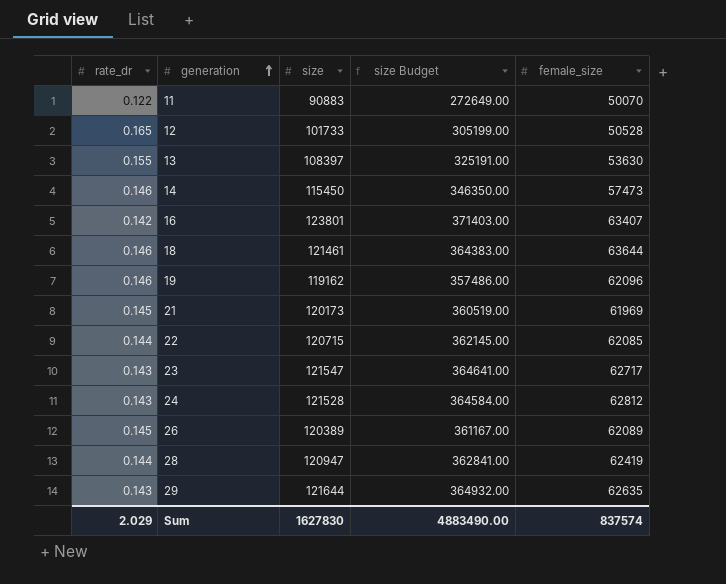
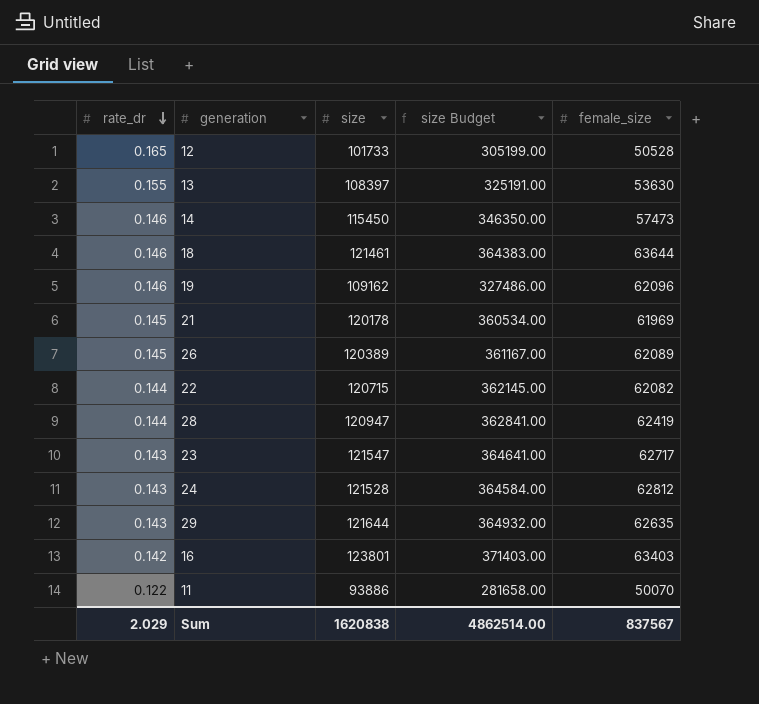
row order: generation ascending -> rate_dr descending
19 | size: 119162 -> 109162
19 | size Budget: 357486.00 -> 327486.00
21 | size: 120173 -> 120178
21 | size Budget: 360519.00 -> 360534.00
22 | female_size: 62085 -> 62082
16 | female_size: 63407 -> 63403
11 | size: 90883 -> 93886
11 | size Budget: 272649.00 -> 281658.00
Sum | size: 1627830 -> 1620838
Sum | size Budget: 4883490.00 -> 4862514.00
Sum | female_size: 837574 -> 837567

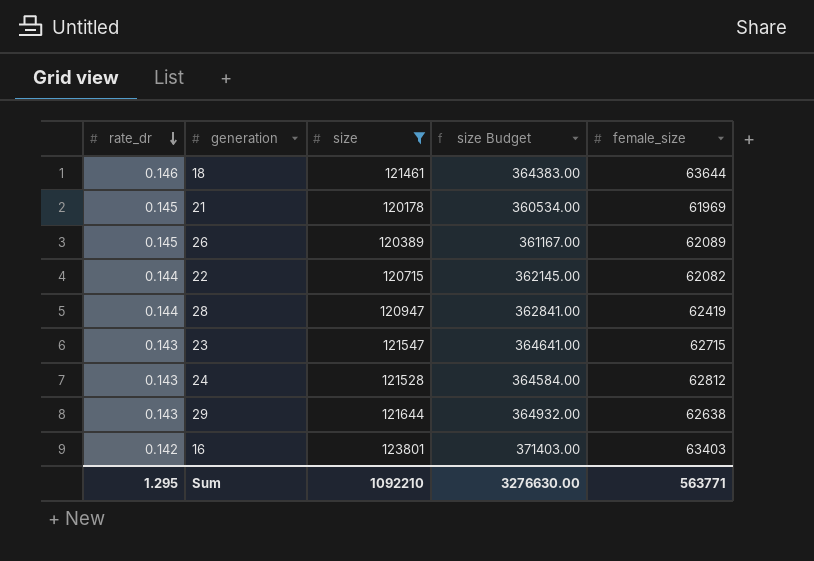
filter: none -> size >= 120178
23 | female_size: 62717 -> 62715
29 | female_size: 62635 -> 62638
Sum | rate_dr: 2.029 -> 1.295
Sum | size: 1620838 -> 1092210
Sum | size Budget: 4862514.00 -> 3276630.00
Sum | female_size: 837567 -> 563771

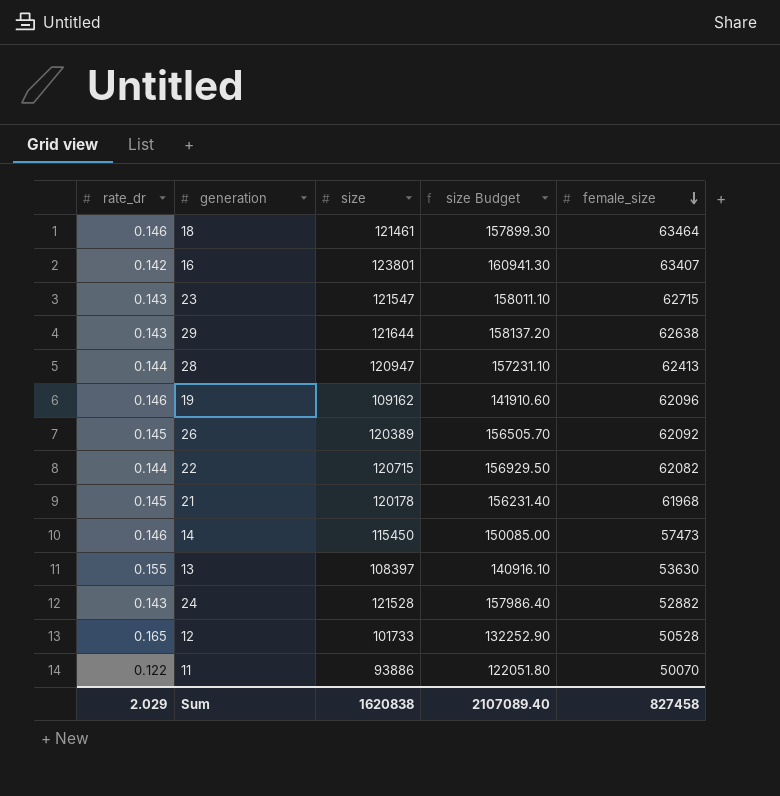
filter: size >= 120178 -> none
row order: rate_dr descending -> female_size descending
column size Budget | formula: [size] * 3 -> [size] * 1.3
18 | female_size: 63644 -> 63464
16 | female_size: 63403 -> 63407
28 | female_size: 62419 -> 62413
26 | female_size: 62089 -> 62092
21 | female_size: 61969 -> 61968
24 | female_size: 62812 -> 52882
Sum | rate_dr: 1.295 -> 2.029
Sum | size: 1092210 -> 1620838
Sum | size Budget: 3276630.00 -> 2107089.40
Sum | female_size: 563771 -> 827458

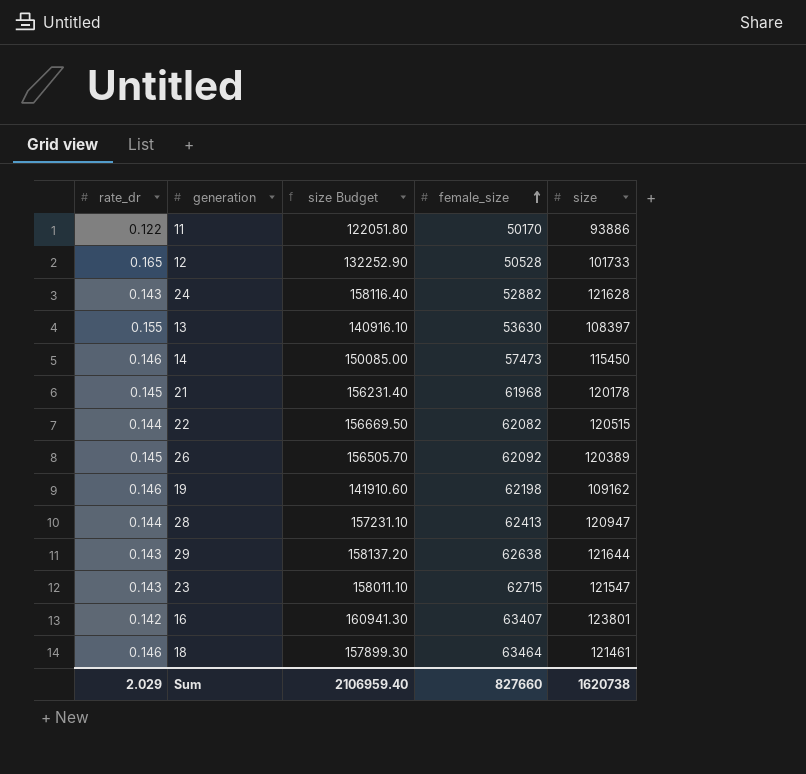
row order: female_size descending -> female_size ascending
column size | position: 3 -> 5
11 | female_size: 50070 -> 50170
24 | size Budget: 157986.40 -> 158116.40
24 | size: 121528 -> 121628
22 | size Budget: 156929.50 -> 156669.50
22 | size: 120715 -> 120515
19 | female_size: 62096 -> 62198
Sum | size Budget: 2107089.40 -> 2106959.40
Sum | female_size: 827458 -> 827660
Sum | size: 1620838 -> 1620738

